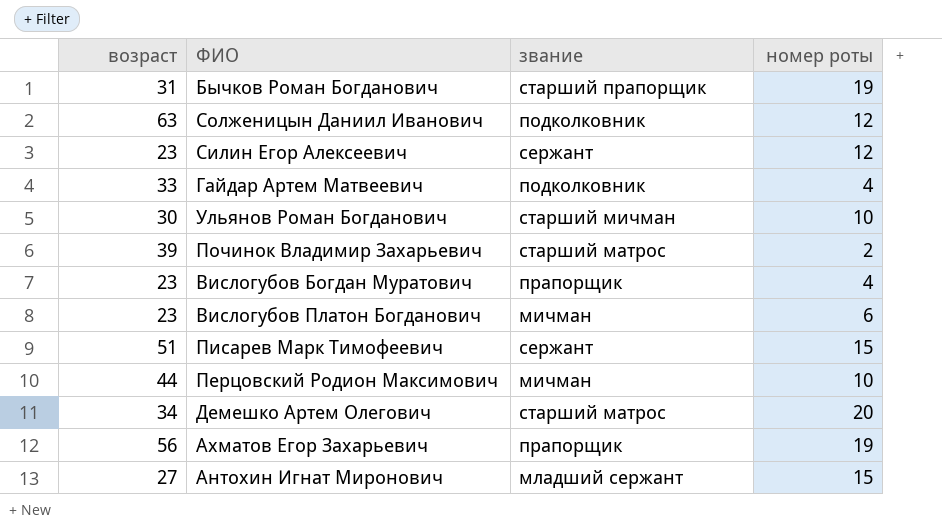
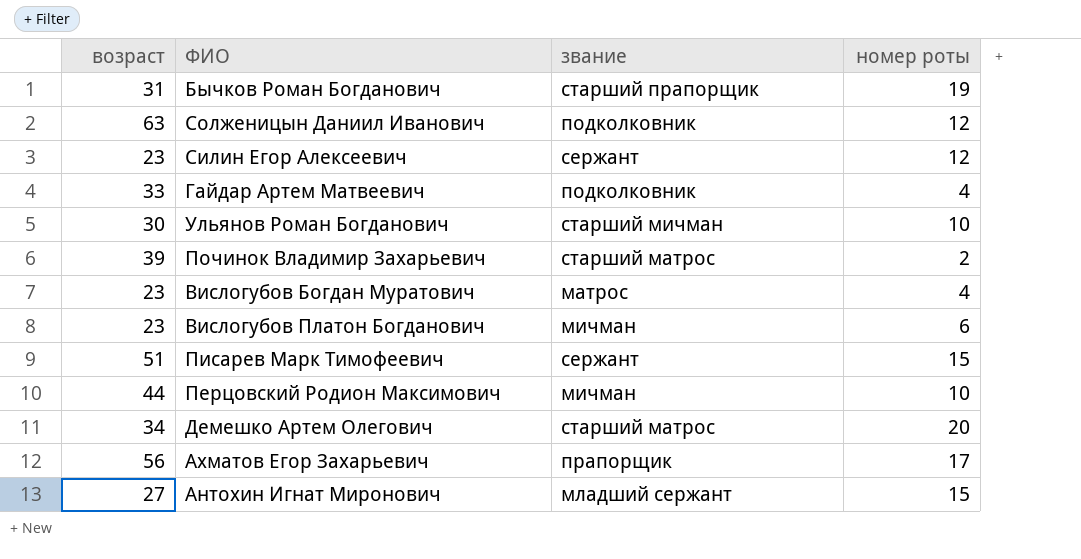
Вислогубов Богдан Муратович | звание: прапорщик -> матрос
Ахматов Егор Захарьевич | номер роты: 19 -> 17

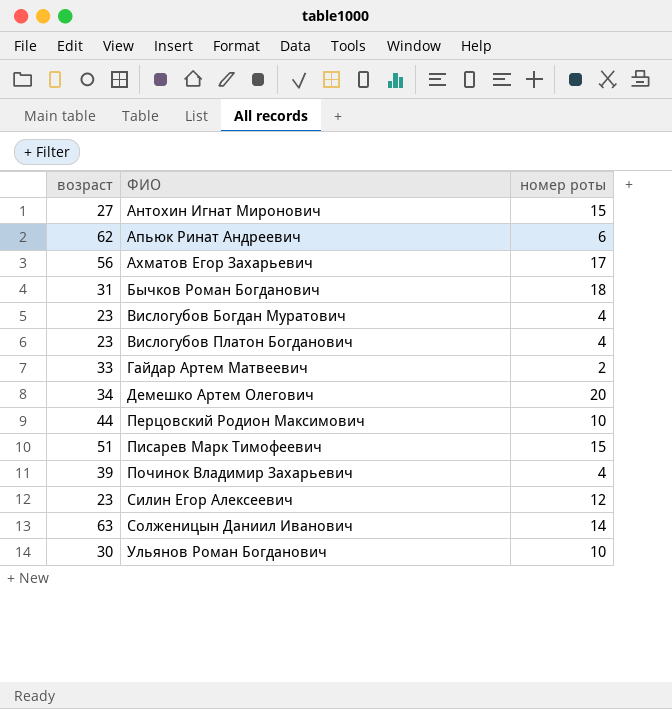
row order: none -> ФИО ascending
column звание | position: 3 -> none
row Апьюк Ринат Андреевич: none -> 62 | 6
Бычков Роман Богданович | номер роты: 19 -> 18
Вислогубов Платон Богданович | номер роты: 6 -> 4
Гайдар Артем Матвеевич | номер роты: 4 -> 2
Починок Владимир Захарьевич | номер роты: 2 -> 4
Солженицын Даниил Иванович | номер роты: 12 -> 14

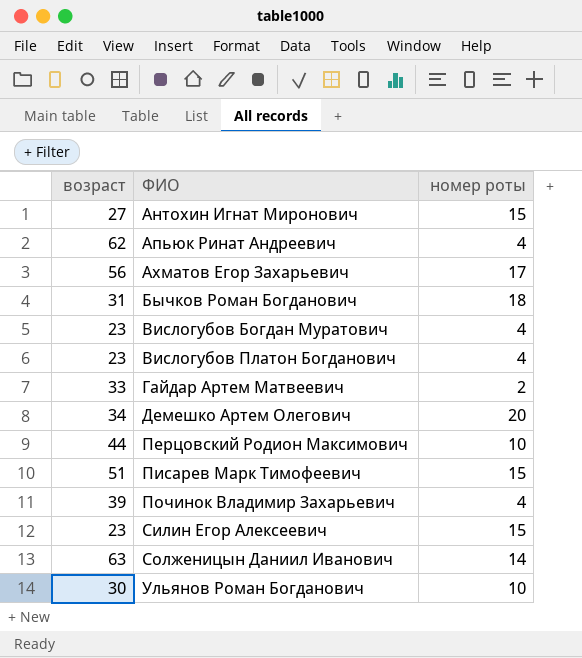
Апьюк Ринат Андреевич | номер роты: 6 -> 4
Силин Егор Алексеевич | номер роты: 12 -> 15

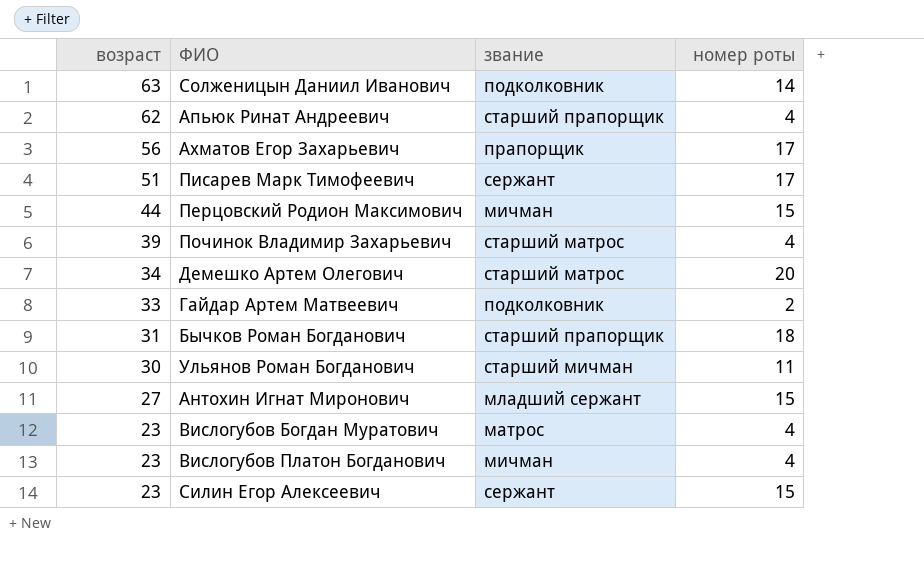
row order: ФИО ascending -> возраст descending
column звание | position: none -> 3
Писарев Марк Тимофеевич | номер роты: 15 -> 17
Перцовский Родион Максимович | номер роты: 10 -> 15
Ульянов Роман Богданович | номер роты: 10 -> 11

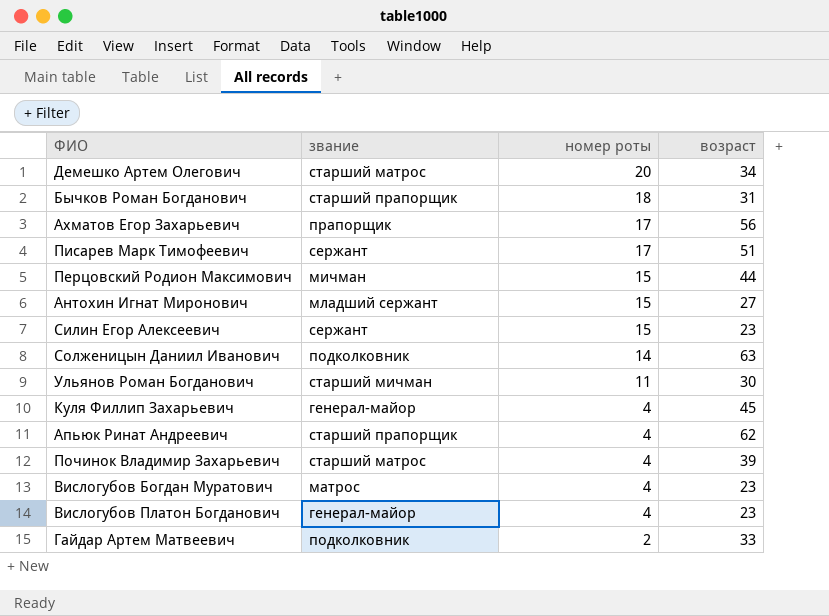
row order: возраст descending -> номер роты descending
column возраст | position: 1 -> 4
row Куля Филлип Захарьевич: none -> генерал-майор | 4 | 45
Вислогубов Платон Богданович | звание: мичман -> генерал-майор

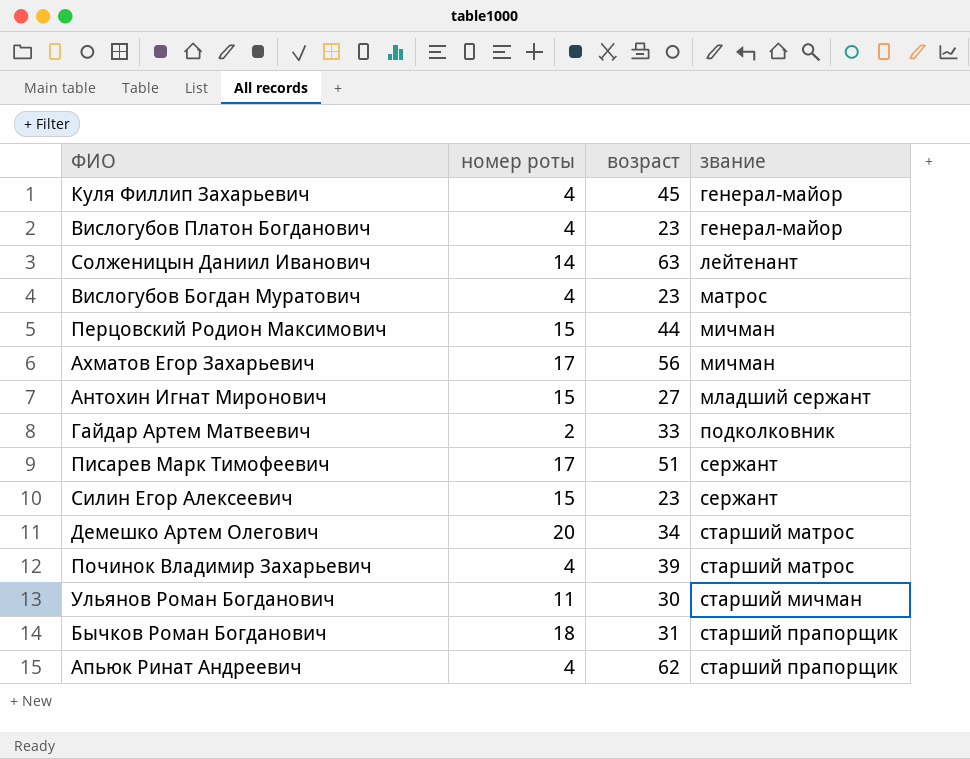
row order: номер роты descending -> звание ascending
column звание | position: 2 -> 4
Солженицын Даниил Иванович | звание: подколковник -> лейтенант
Ахматов Егор Захарьевич | звание: прапорщик -> мичман

